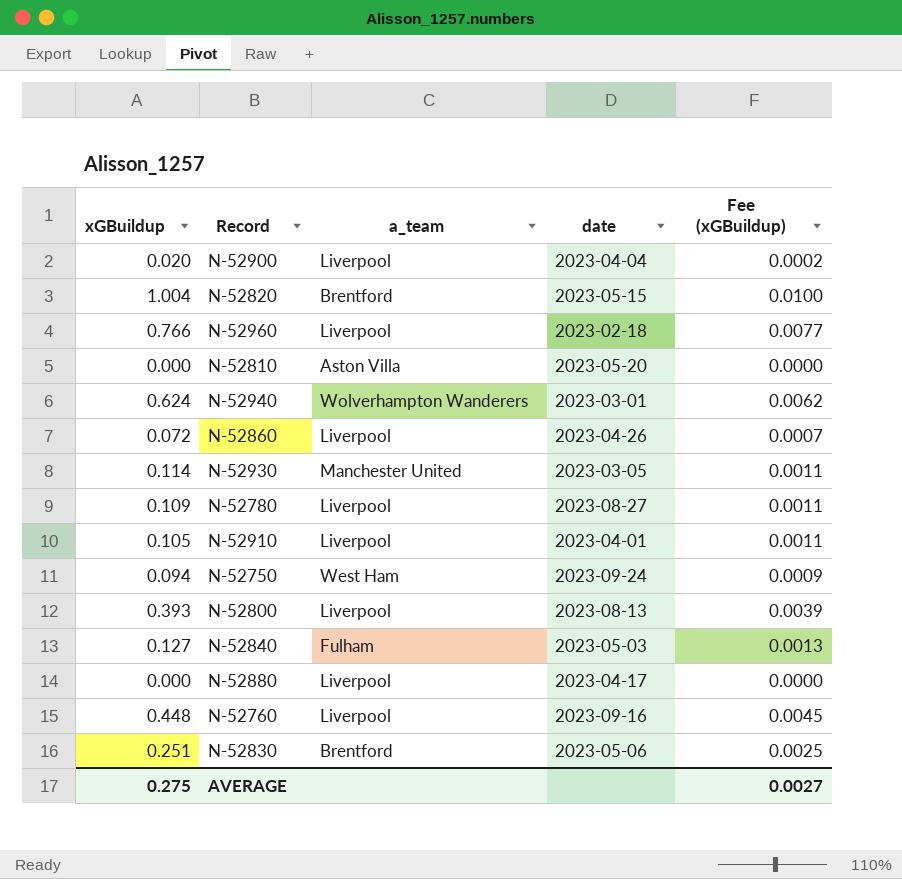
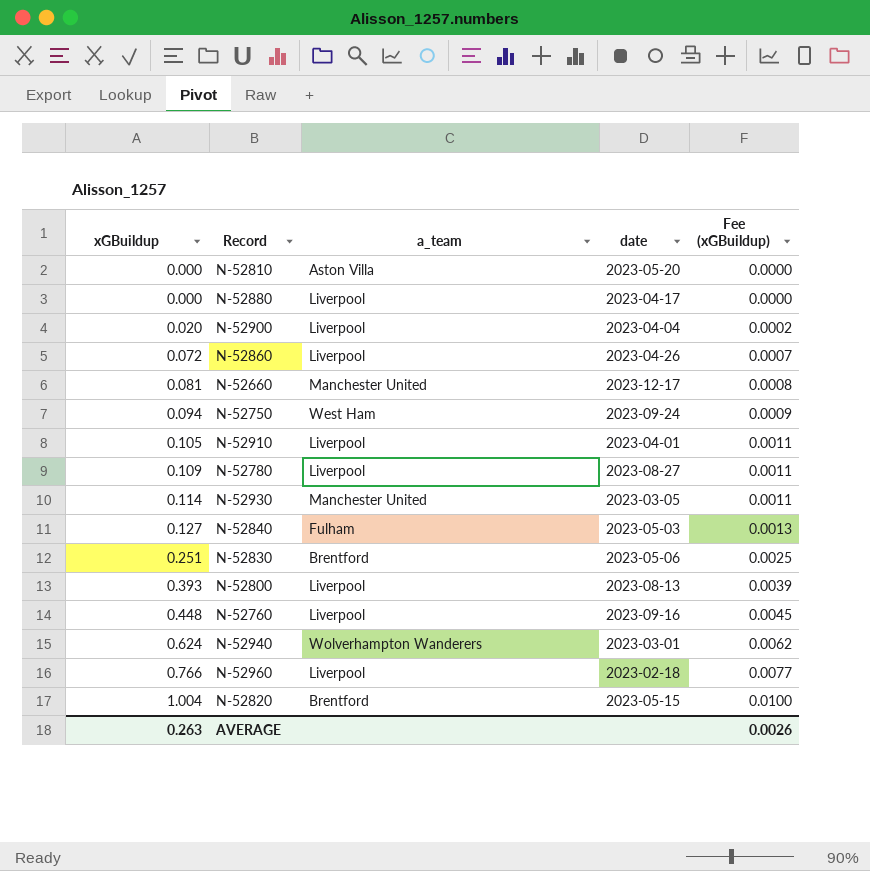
row order: none -> xGBuildup ascending
row N-52660: none -> 0.081 | Manchester United | 2023-12-17 | 0.0008
AVERAGE | xGBuildup: 0.275 -> 0.263
AVERAGE | Fee (xGBuildup): 0.0027 -> 0.0026

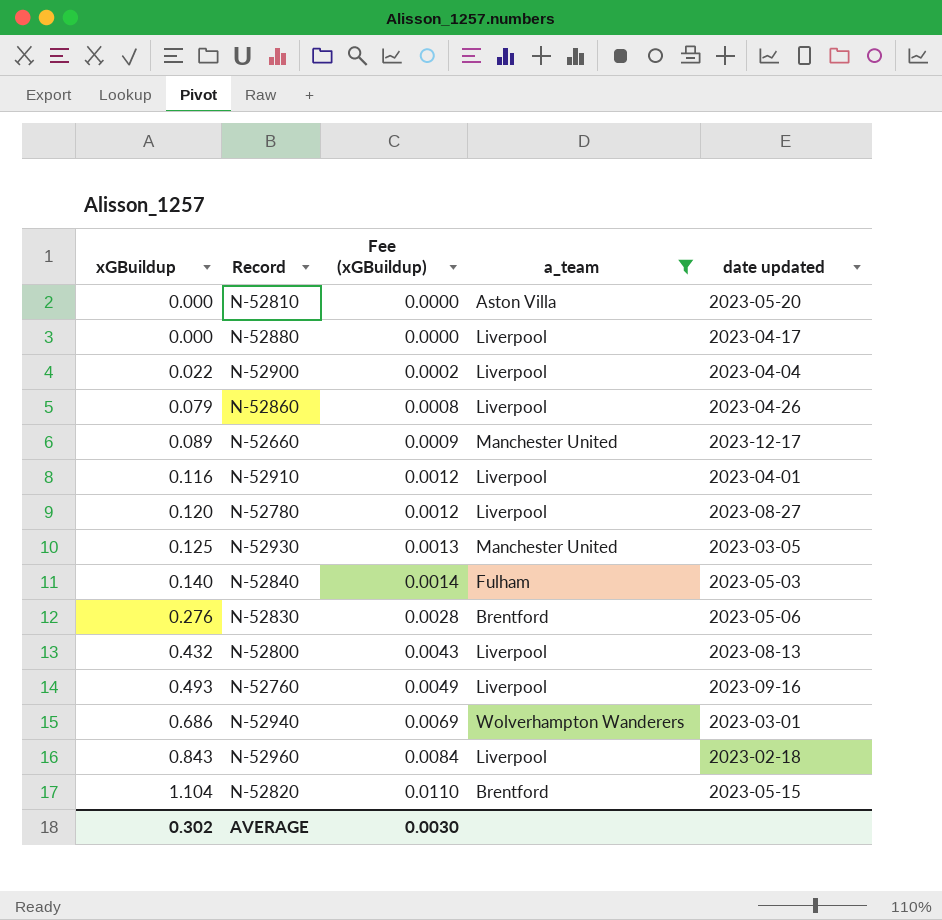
filter: none -> a_team != West Ham
column Fee (xGBuildup) | position: 5 -> 3
column name: date -> date updated
N-52900 | xGBuildup: 0.020 -> 0.022
N-52860 | xGBuildup: 0.072 -> 0.079
N-52860 | Fee (xGBuildup): 0.0007 -> 0.0008
N-52660 | xGBuildup: 0.081 -> 0.089
N-52660 | Fee (xGBuildup): 0.0008 -> 0.0009
N-52910 | xGBuildup: 0.105 -> 0.116
N-52910 | Fee (xGBuildup): 0.0011 -> 0.0012
N-52780 | xGBuildup: 0.109 -> 0.120
N-52780 | Fee (xGBuildup): 0.0011 -> 0.0012
N-52930 | xGBuildup: 0.114 -> 0.125
N-52930 | Fee (xGBuildup): 0.0011 -> 0.0013
N-52840 | xGBuildup: 0.127 -> 0.140
N-52840 | Fee (xGBuildup): 0.0013 -> 0.0014
N-52830 | xGBuildup: 0.251 -> 0.276
N-52830 | Fee (xGBuildup): 0.0025 -> 0.0028
N-52800 | xGBuildup: 0.393 -> 0.432
N-52800 | Fee (xGBuildup): 0.0039 -> 0.0043
N-52760 | xGBuildup: 0.448 -> 0.493
N-52760 | Fee (xGBuildup): 0.0045 -> 0.0049
N-52940 | xGBuildup: 0.624 -> 0.686
N-52940 | Fee (xGBuildup): 0.0062 -> 0.0069
N-52960 | xGBuildup: 0.766 -> 0.843
N-52960 | Fee (xGBuildup): 0.0077 -> 0.0084
N-52820 | xGBuildup: 1.004 -> 1.104
N-52820 | Fee (xGBuildup): 0.0100 -> 0.0110
AVERAGE | xGBuildup: 0.263 -> 0.302
AVERAGE | Fee (xGBuildup): 0.0026 -> 0.0030

